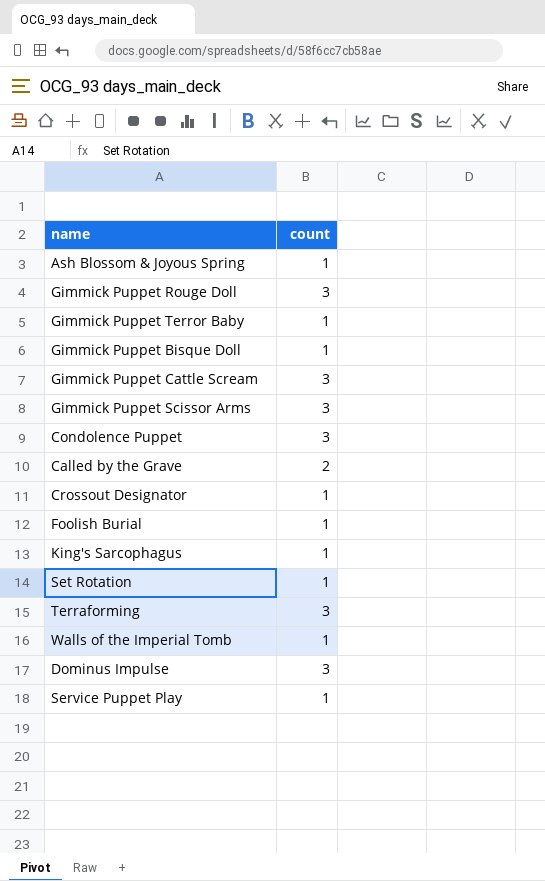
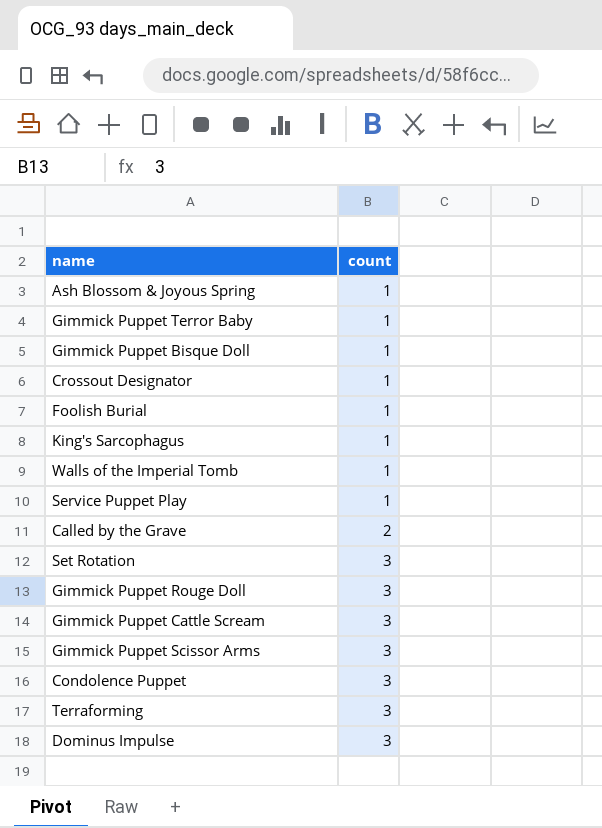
row order: none -> count ascending
Set Rotation | count: 1 -> 3

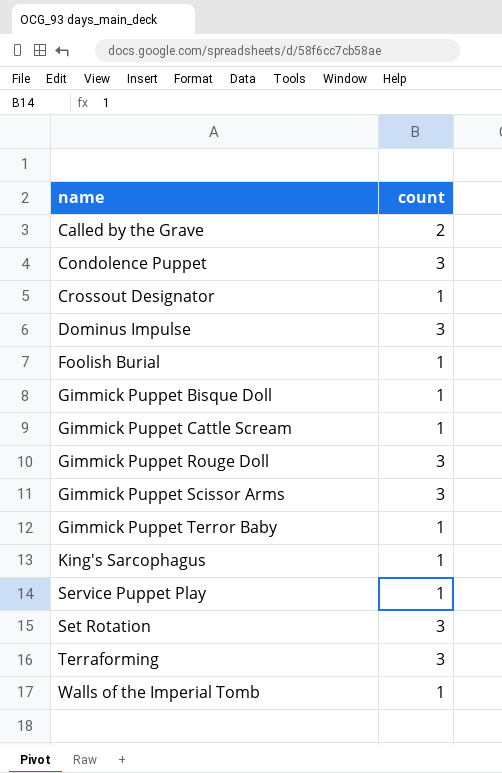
row order: count ascending -> name ascending
row Ash Blossom & Joyous Spring: 1 -> none
Gimmick Puppet Cattle Scream | count: 3 -> 1

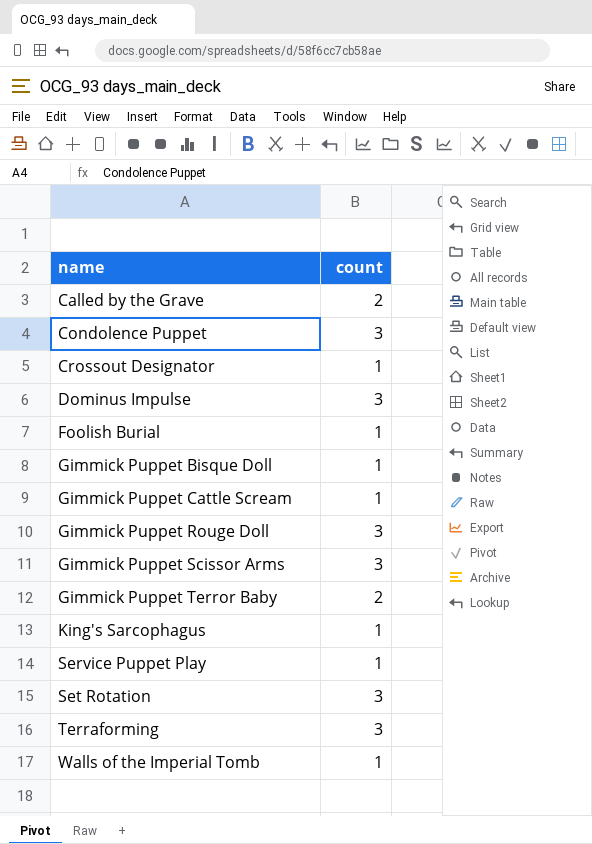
Gimmick Puppet Terror Baby | count: 1 -> 2

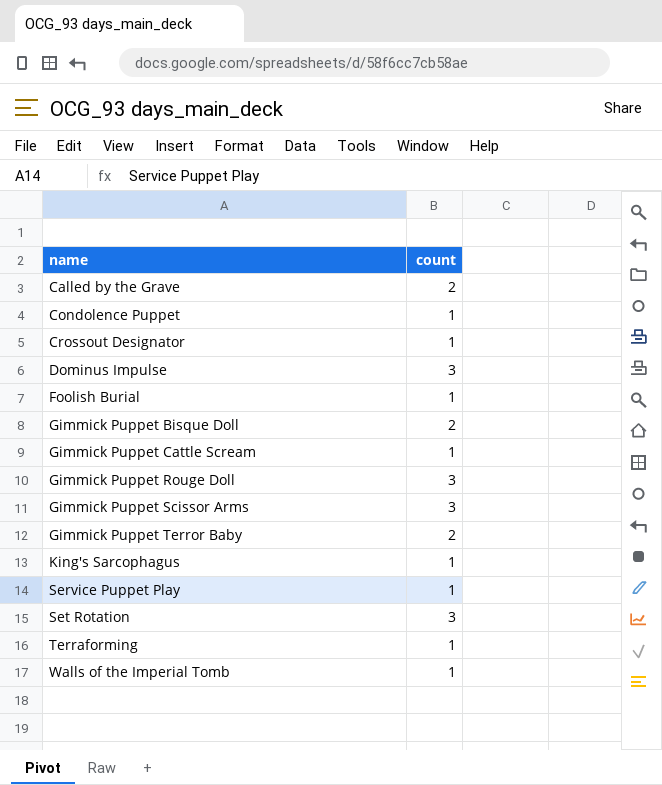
Condolence Puppet | count: 3 -> 1
Gimmick Puppet Bisque Doll | count: 1 -> 2
Terraforming | count: 3 -> 1

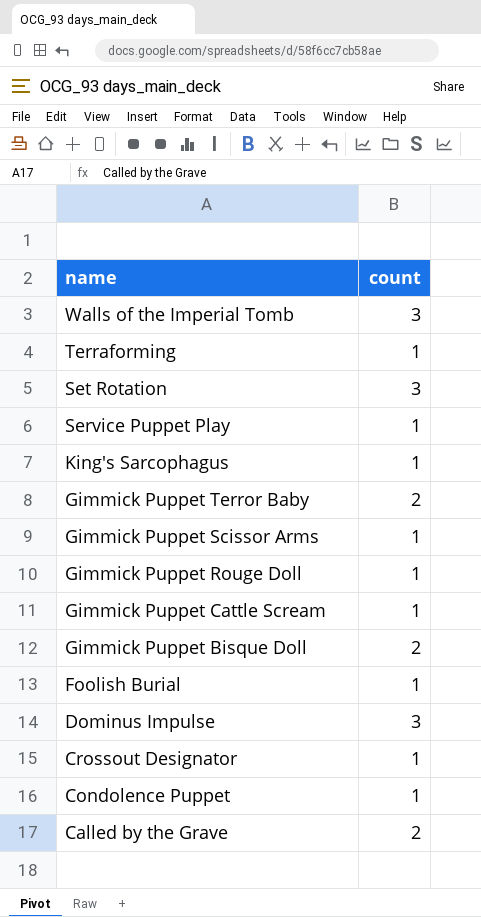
row order: name ascending -> name descending
Walls of the Imperial Tomb | count: 1 -> 3
Gimmick Puppet Scissor Arms | count: 3 -> 1
Gimmick Puppet Rouge Doll | count: 3 -> 1

